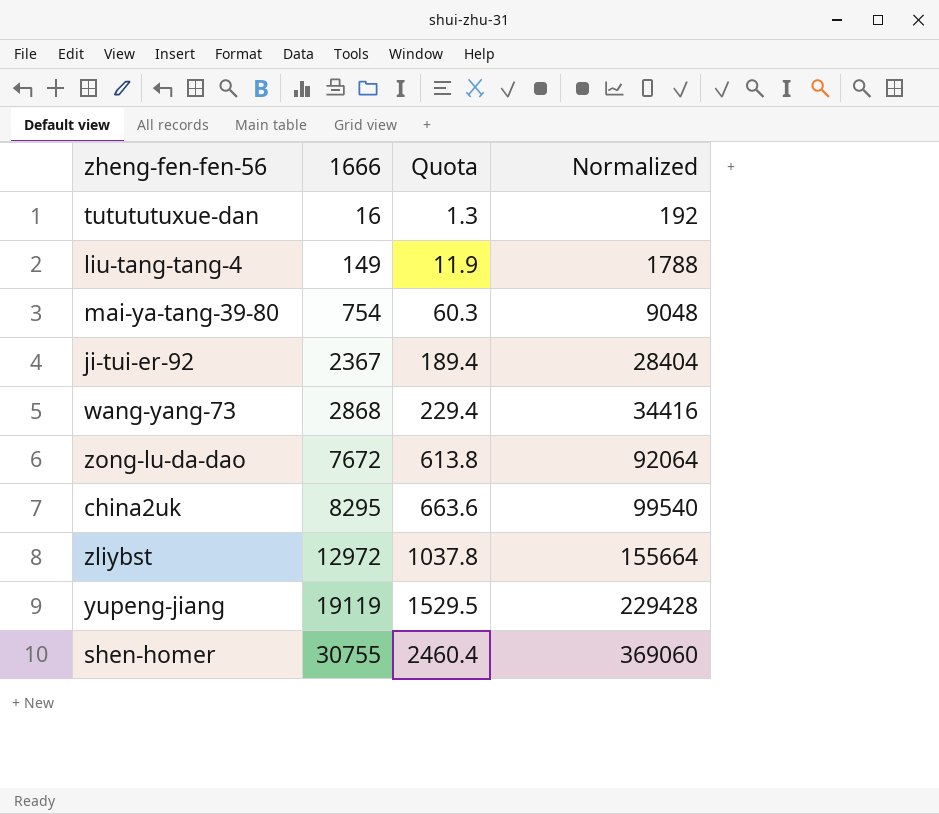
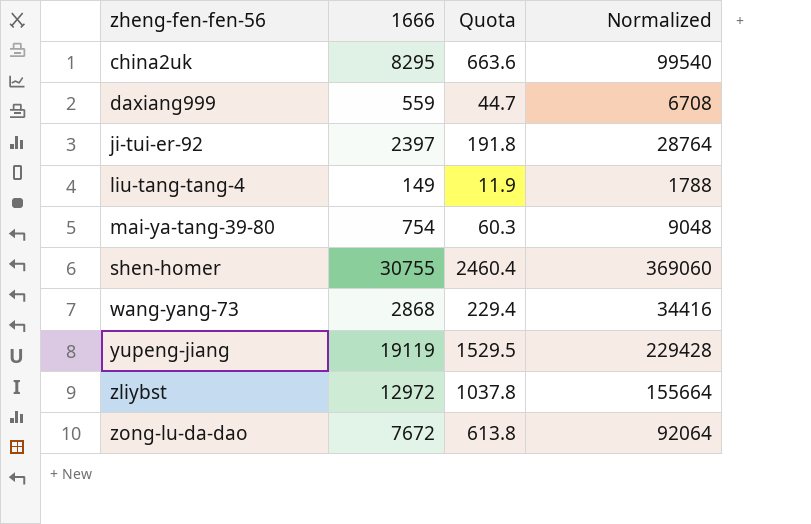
row order: 1666 ascending -> zheng-fen-fen-56 ascending
row tutututuxue-dan: 16 | 1.3 | 192 -> none
row daxiang999: none -> 559 | 44.7 | 6708
ji-tui-er-92 | 1666: 2367 -> 2397
ji-tui-er-92 | Quota: 189.4 -> 191.8
ji-tui-er-92 | Normalized: 28404 -> 28764

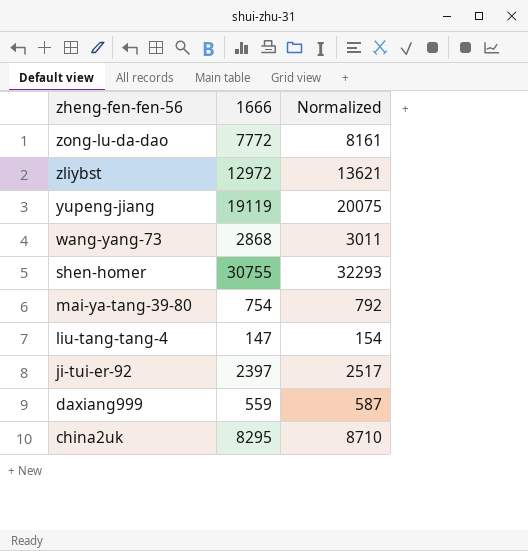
row order: zheng-fen-fen-56 ascending -> zheng-fen-fen-56 descending
column Quota | formula: [1666] * 0.08 -> none
column Normalized | formula: [1666] * 12 -> [1666] * 1.05
zong-lu-da-dao | 1666: 7672 -> 7772
liu-tang-tang-4 | 1666: 149 -> 147

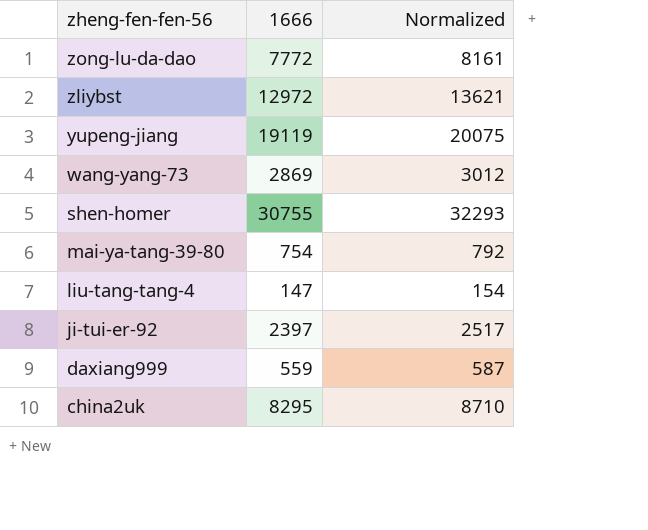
wang-yang-73 | 1666: 2868 -> 2869
wang-yang-73 | Normalized: 3011 -> 3012

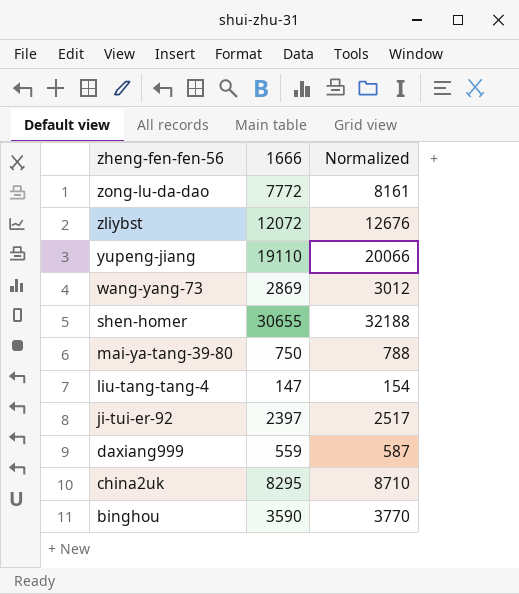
zliybst | 1666: 12972 -> 12072
zliybst | Normalized: 13621 -> 12676
yupeng-jiang | 1666: 19119 -> 19110
yupeng-jiang | Normalized: 20075 -> 20066
shen-homer | 1666: 30755 -> 30655
shen-homer | Normalized: 32293 -> 32188
mai-ya-tang-39-80 | 1666: 754 -> 750
mai-ya-tang-39-80 | Normalized: 792 -> 788
row binghou: none -> 3590 | 3770

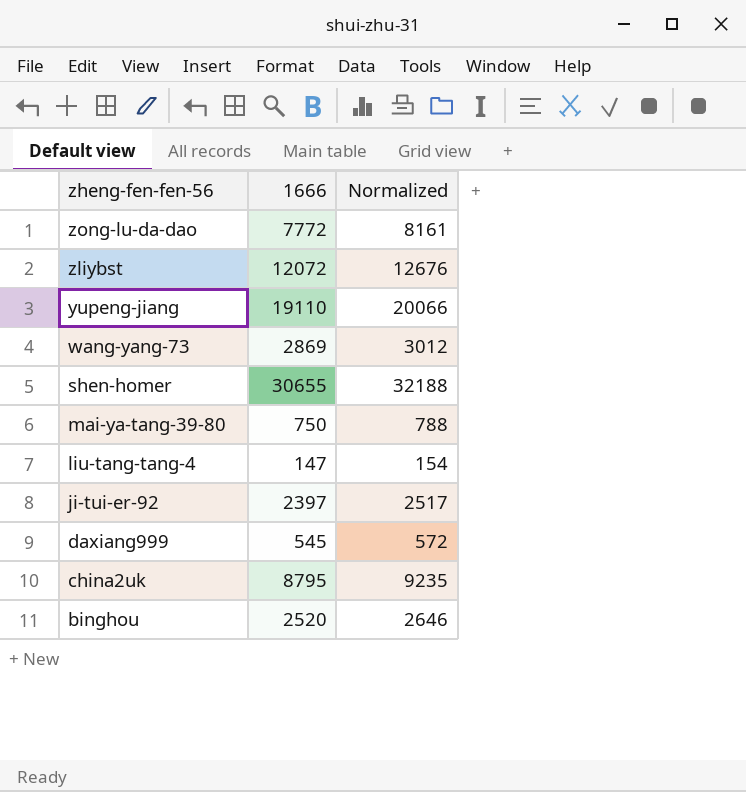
daxiang999 | 1666: 559 -> 545
daxiang999 | Normalized: 587 -> 572
china2uk | 1666: 8295 -> 8795
china2uk | Normalized: 8710 -> 9235
binghou | 1666: 3590 -> 2520
binghou | Normalized: 3770 -> 2646

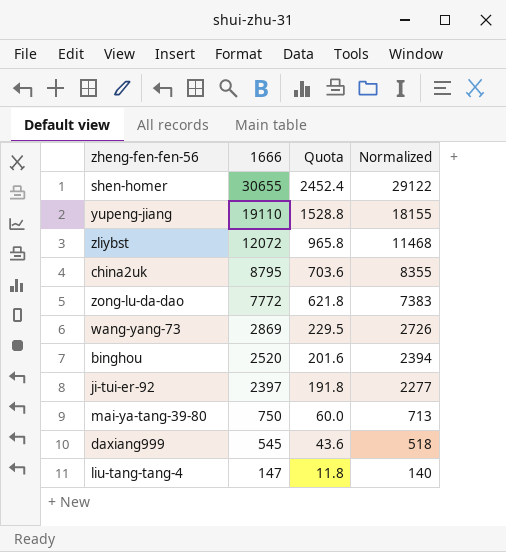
row order: zheng-fen-fen-56 descending -> 1666 descending
column Quota | formula: none -> [1666] * 0.08
column Normalized | formula: [1666] * 1.05 -> [1666] * 0.95

